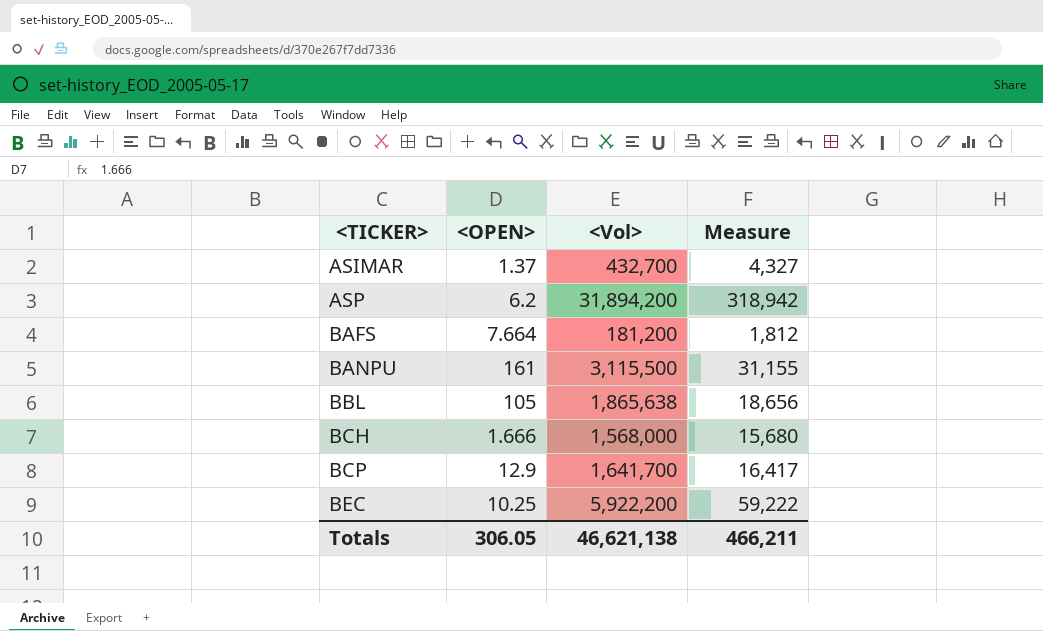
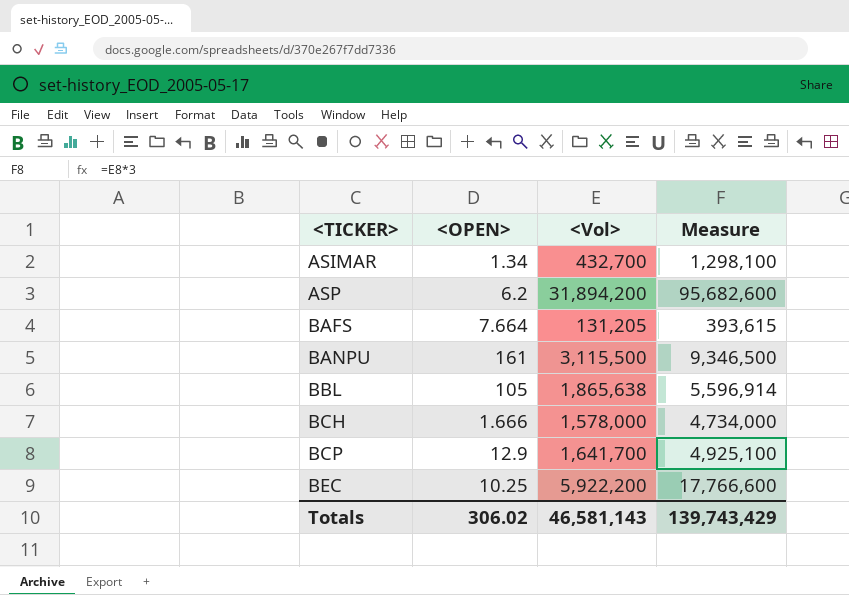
column Measure | formula: [<Vol>] * 0.01 -> [<Vol>] * 3
ASIMAR | <OPEN>: 1.37 -> 1.34
BAFS | <Vol>: 181,200 -> 131,205
BCH | <Vol>: 1,568,000 -> 1,578,000
Totals | <OPEN>: 306.05 -> 306.02
Totals | <Vol>: 46,621,138 -> 46,581,143
Totals | Measure: 466,211 -> 139,743,429

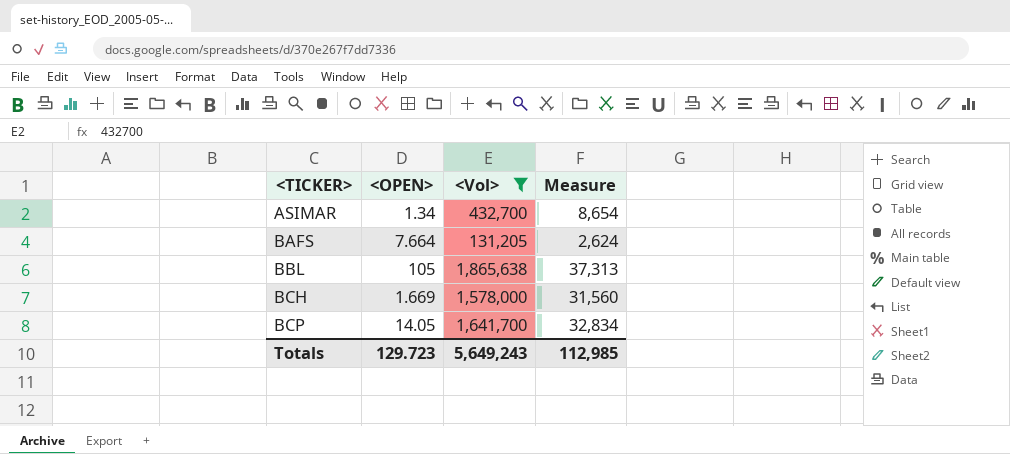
filter: none -> <Vol> <= 1,865,638
column Measure | formula: [<Vol>] * 3 -> [<Vol>] * 0.02
BCH | <OPEN>: 1.666 -> 1.669
BCP | <OPEN>: 12.9 -> 14.05
Totals | <OPEN>: 306.02 -> 129.723
Totals | <Vol>: 46,581,143 -> 5,649,243
Totals | Measure: 139,743,429 -> 112,985

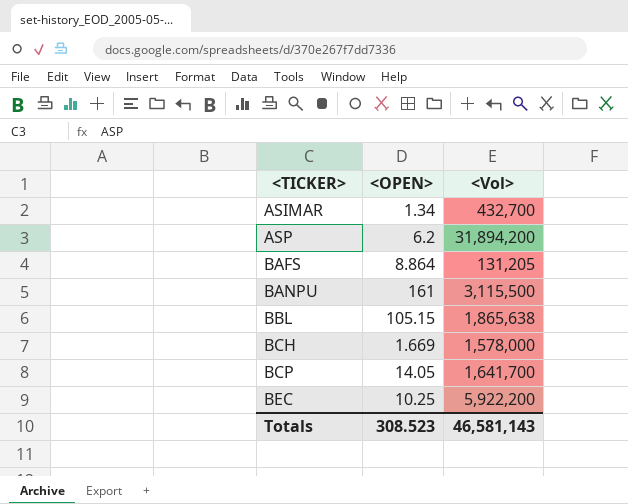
filter: <Vol> <= 1,865,638 -> none
column Measure | formula: [<Vol>] * 0.02 -> none
BAFS | <OPEN>: 7.664 -> 8.864
BBL | <OPEN>: 105 -> 105.15
Totals | <OPEN>: 129.723 -> 308.523
Totals | <Vol>: 5,649,243 -> 46,581,143

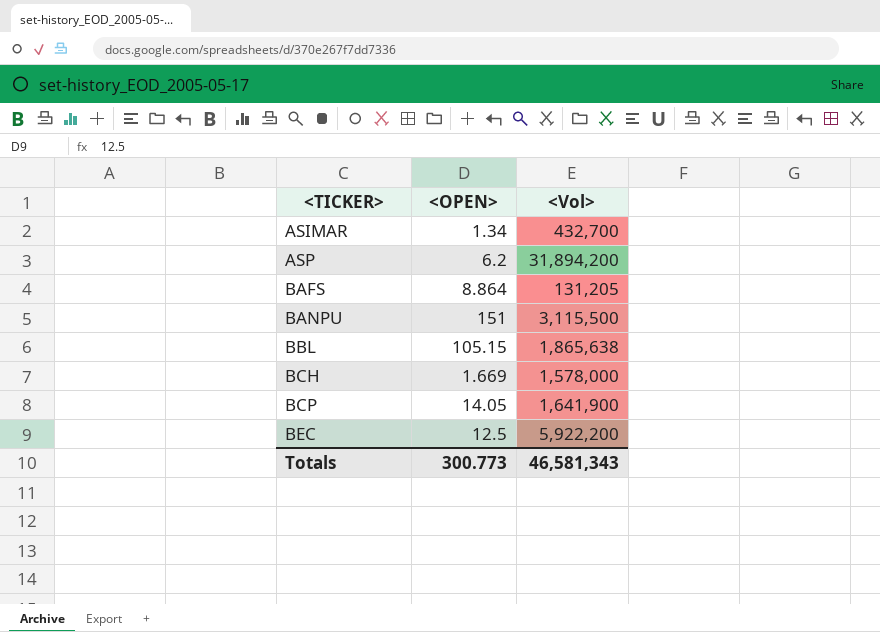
BANPU | <OPEN>: 161 -> 151
BCP | <Vol>: 1,641,700 -> 1,641,900
BEC | <OPEN>: 10.25 -> 12.5
Totals | <OPEN>: 308.523 -> 300.773
Totals | <Vol>: 46,581,143 -> 46,581,343

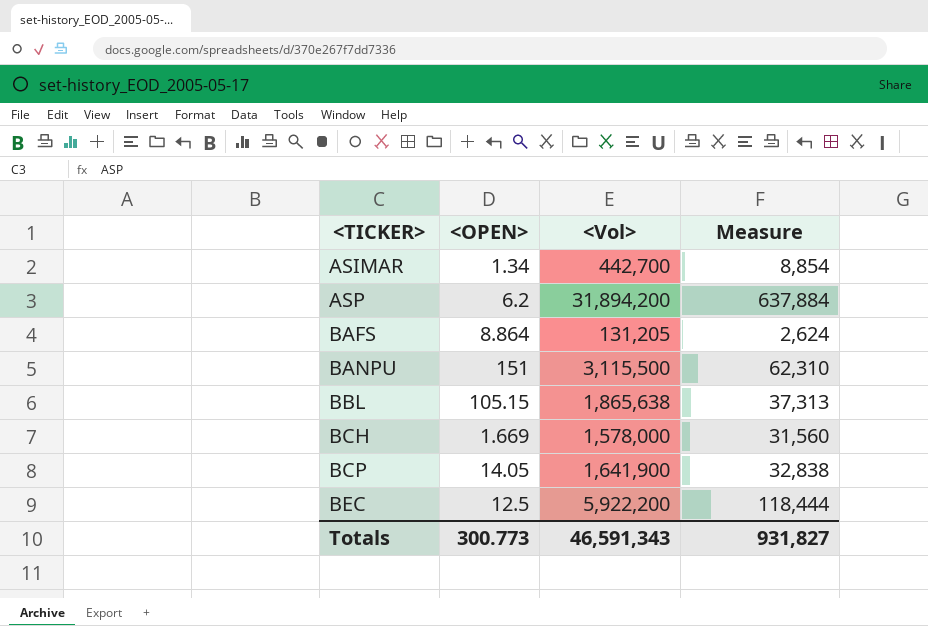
column Measure | formula: none -> [<Vol>] * 0.02
ASIMAR | <Vol>: 432,700 -> 442,700
Totals | <Vol>: 46,581,343 -> 46,591,343

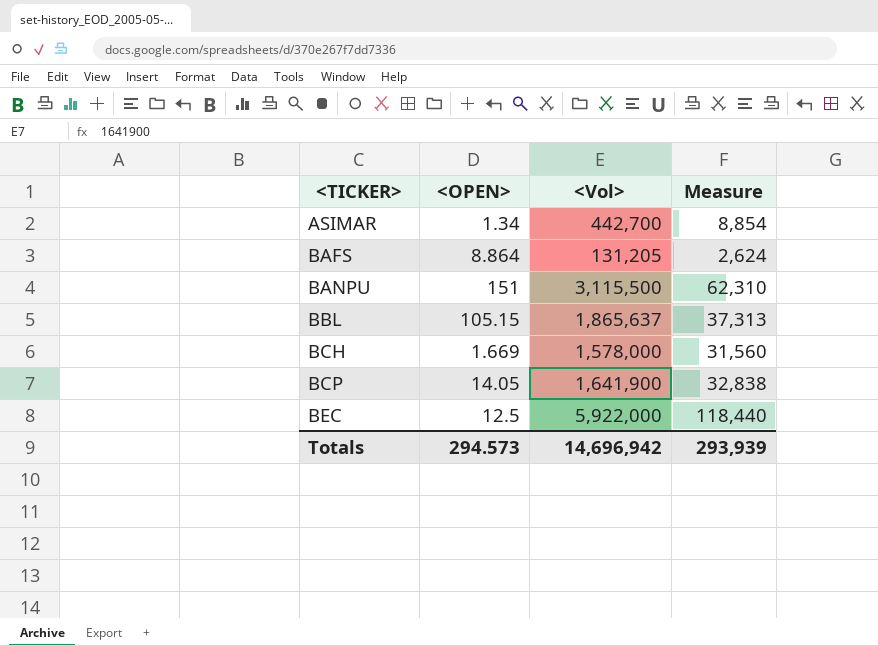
row ASP: 6.2 | 31,894,200 | 637,884 -> none
BBL | <Vol>: 1,865,638 -> 1,865,637
BEC | <Vol>: 5,922,200 -> 5,922,000
BEC | Measure: 118,444 -> 118,440
Totals | <OPEN>: 300.773 -> 294.573
Totals | <Vol>: 46,591,343 -> 14,696,942
Totals | Measure: 931,827 -> 293,939

